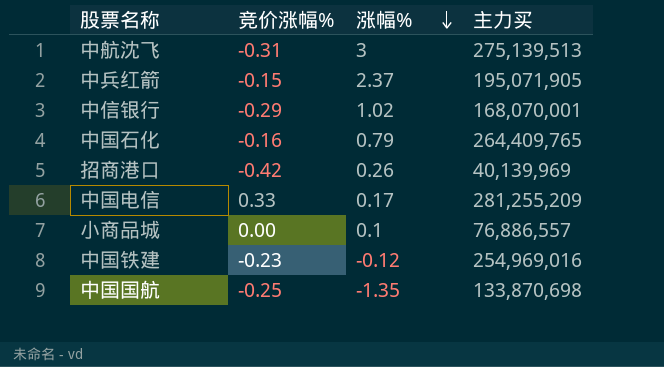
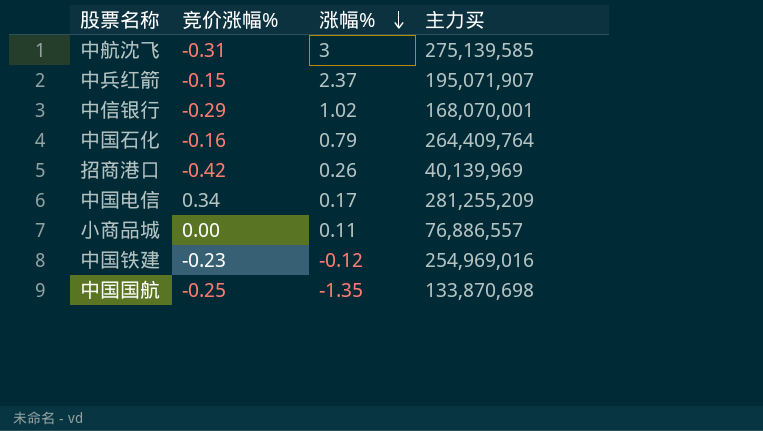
中航沈飞 | 主力买: 275,139,513 -> 275,139,585
中兵红箭 | 主力买: 195,071,905 -> 195,071,907
中国石化 | 主力买: 264,409,765 -> 264,409,764
中国电信 | 竞价涨幅%: 0.33 -> 0.34
小商品城 | 涨幅%: 0.1 -> 0.11

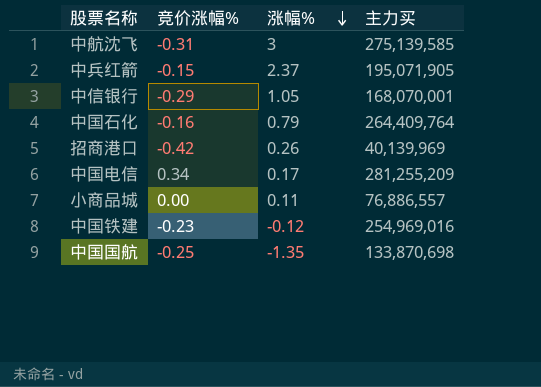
中兵红箭 | 主力买: 195,071,907 -> 195,071,905
中信银行 | 涨幅%: 1.02 -> 1.05

